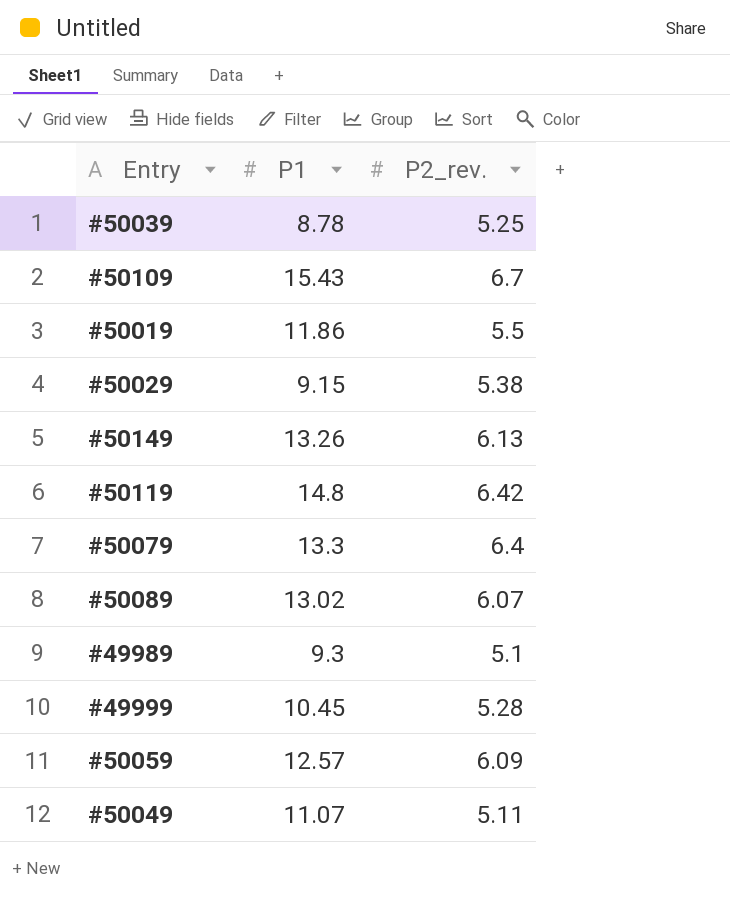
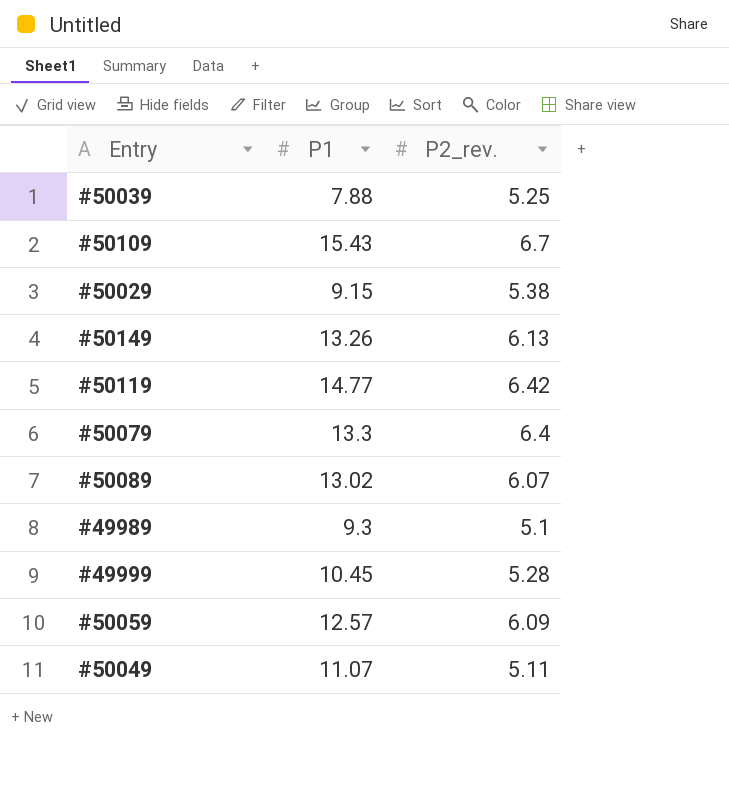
row #50019: 11.86 | 5.5 -> none
#50039 | P1: 8.78 -> 7.88
#50119 | P1: 14.8 -> 14.77

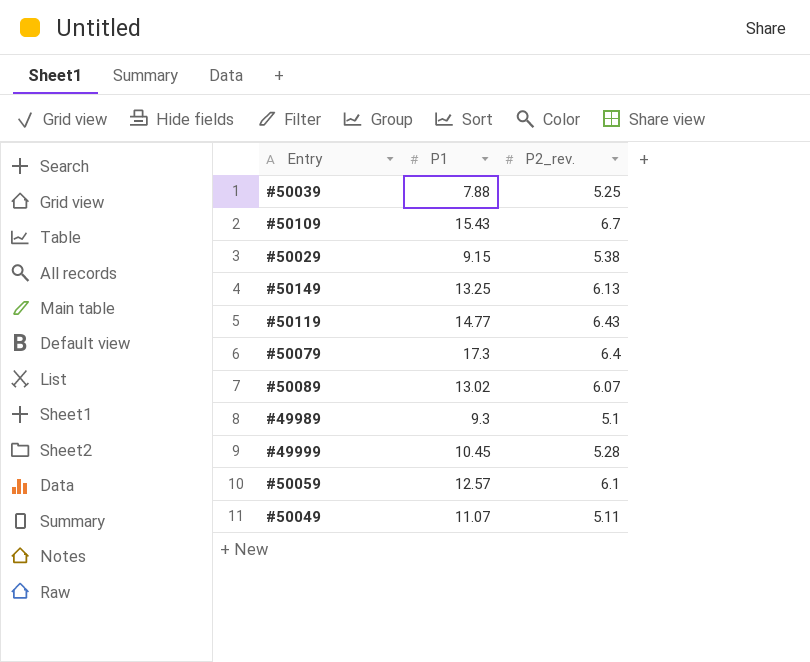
#50149 | P1: 13.26 -> 13.25
#50119 | P2_rev.: 6.42 -> 6.43
#50079 | P1: 13.3 -> 17.3
#50059 | P2_rev.: 6.09 -> 6.1

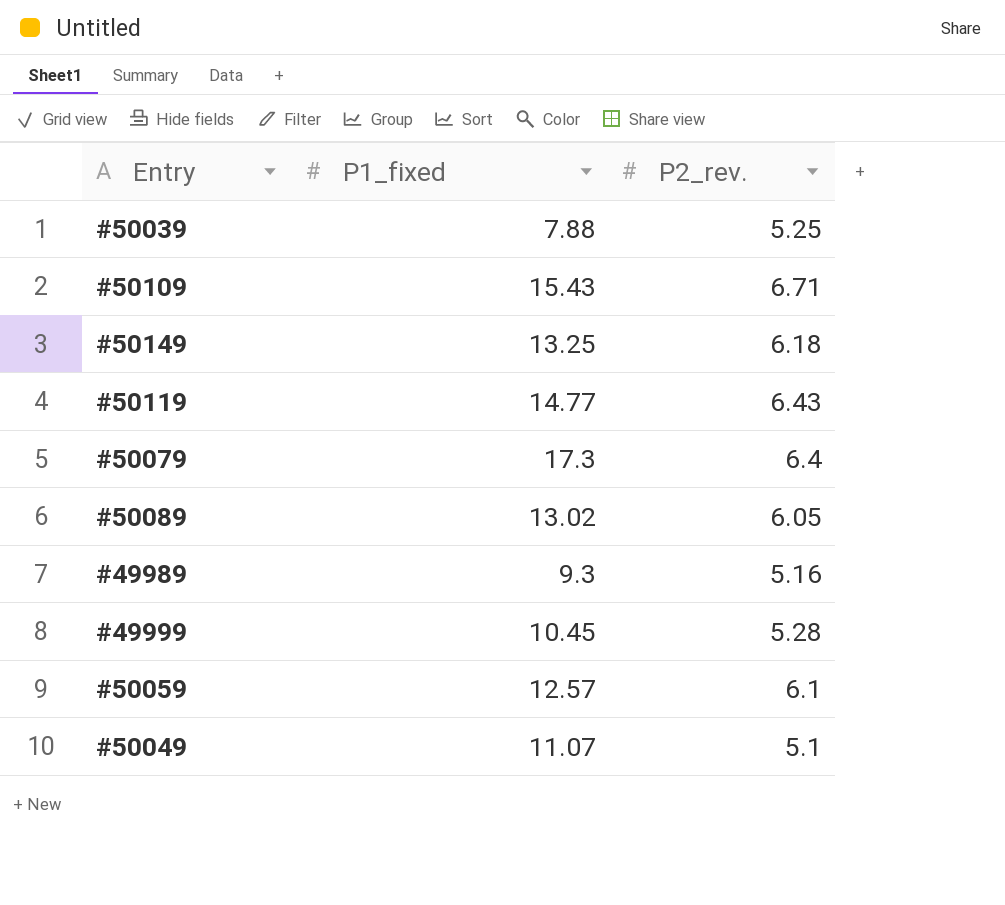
column name: P1 -> P1_fixed
row #50029: 9.15 | 5.38 -> none
#50109 | P2_rev.: 6.7 -> 6.71
#50149 | P2_rev.: 6.13 -> 6.18
#50089 | P2_rev.: 6.07 -> 6.05
#49989 | P2_rev.: 5.1 -> 5.16
#50049 | P2_rev.: 5.11 -> 5.1

